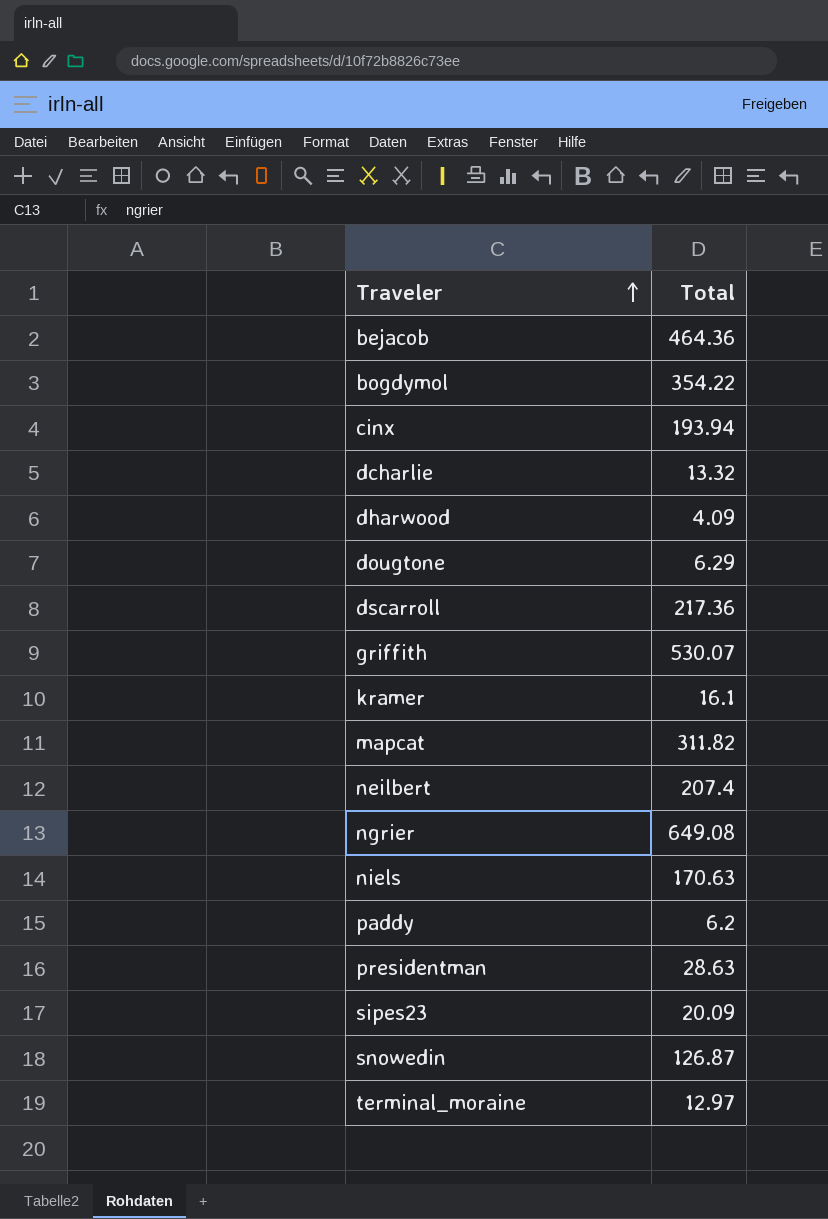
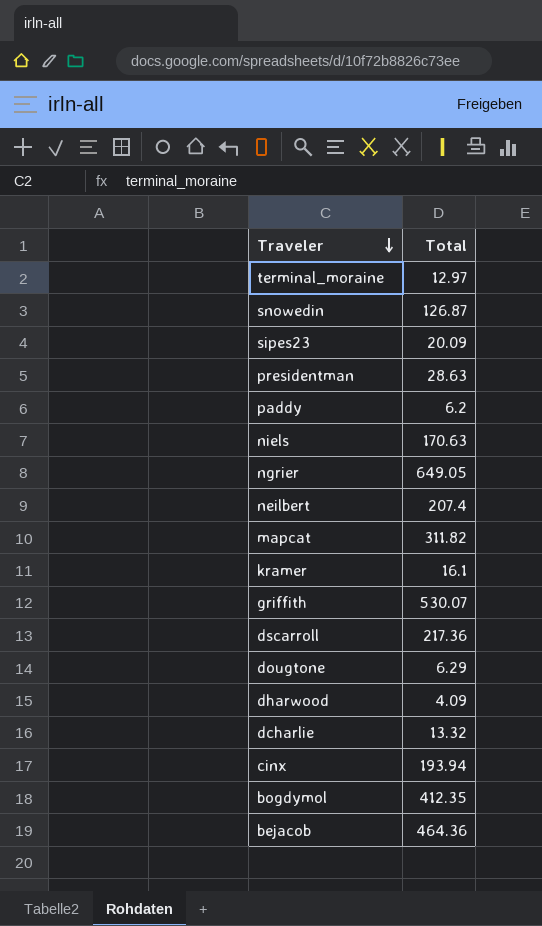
row order: Traveler ascending -> Traveler descending
ngrier | Total: 649.08 -> 649.05
bogdymol | Total: 354.22 -> 412.35

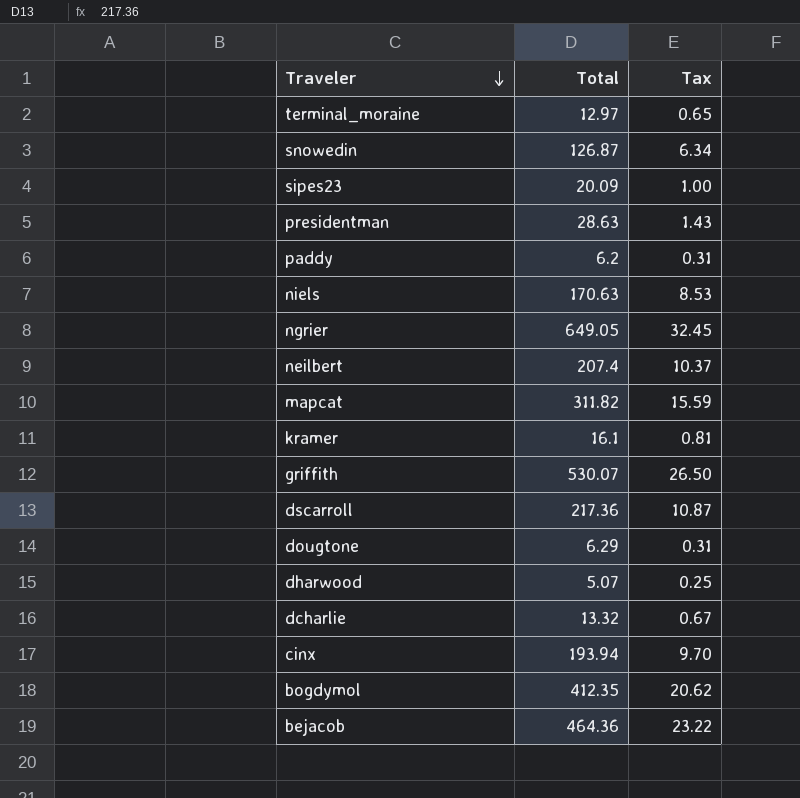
column Tax | formula: none -> [Total] * 0.05
dharwood | Total: 4.09 -> 5.07

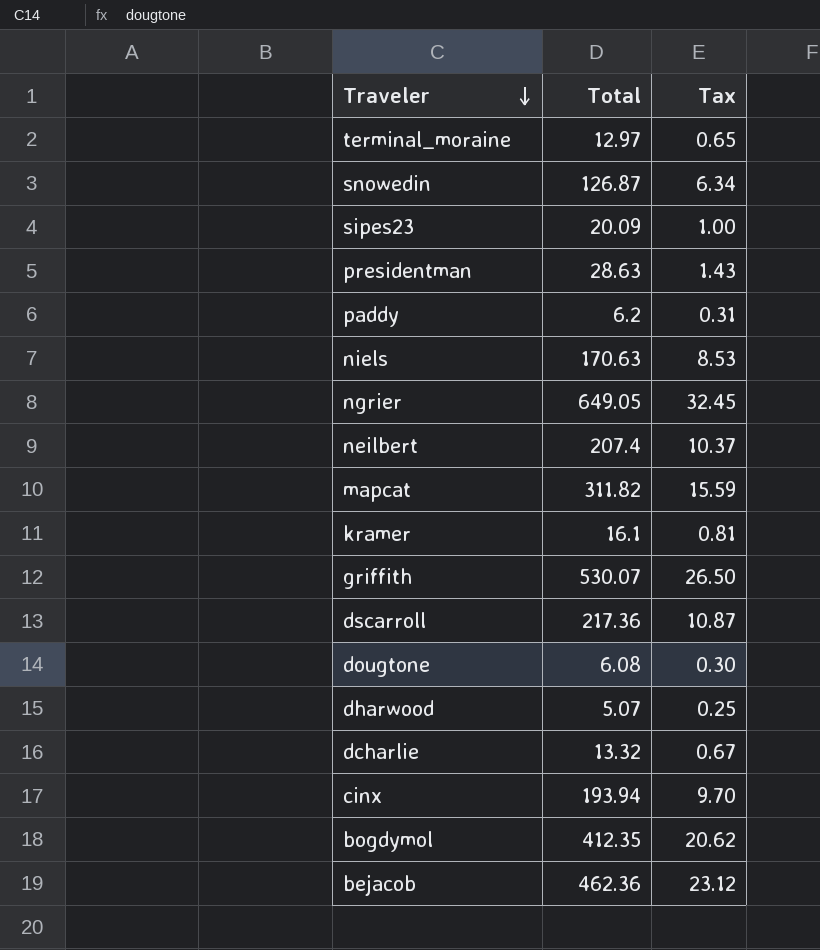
dougtone | Total: 6.29 -> 6.08
dougtone | Tax: 0.31 -> 0.30
bejacob | Total: 464.36 -> 462.36
bejacob | Tax: 23.22 -> 23.12

